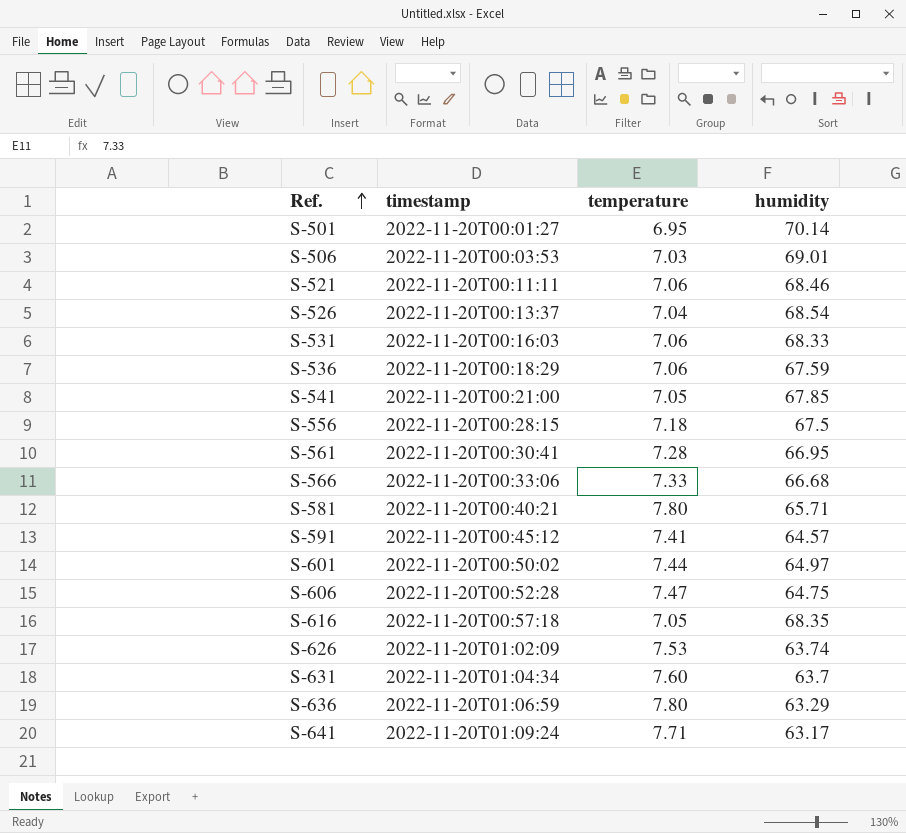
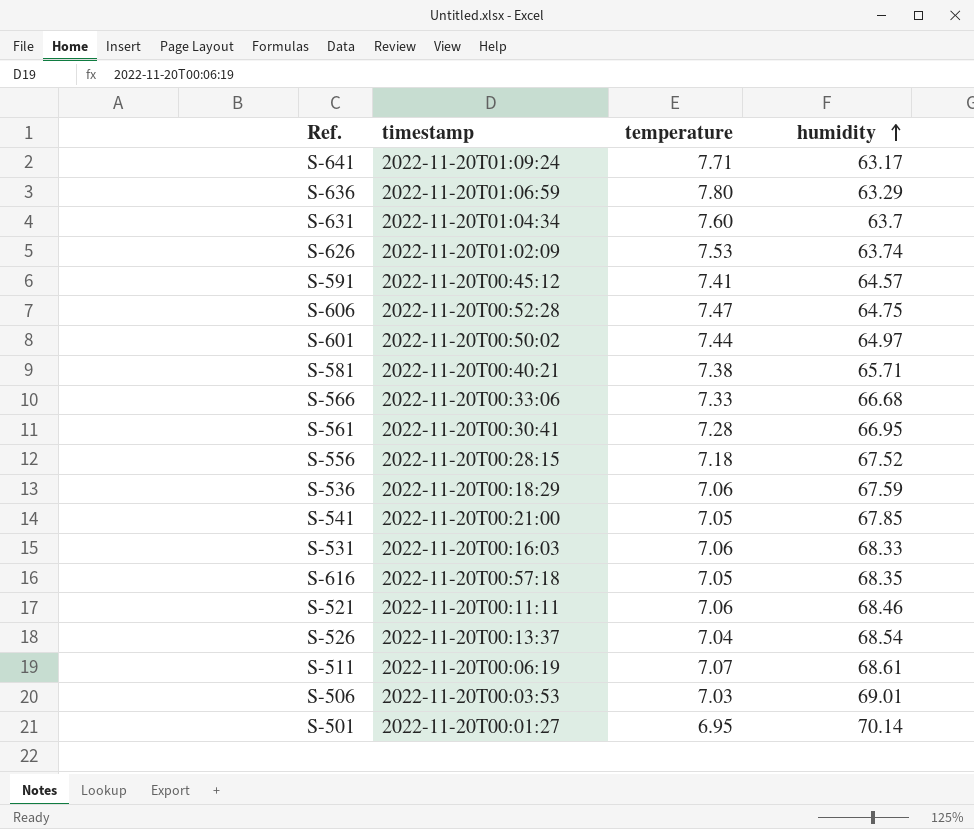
row order: Ref. ascending -> humidity ascending
S-581 | temperature: 7.80 -> 7.38
S-556 | humidity: 67.5 -> 67.52
row S-511: none -> 2022-11-20T00:06:19 | 7.07 | 68.61

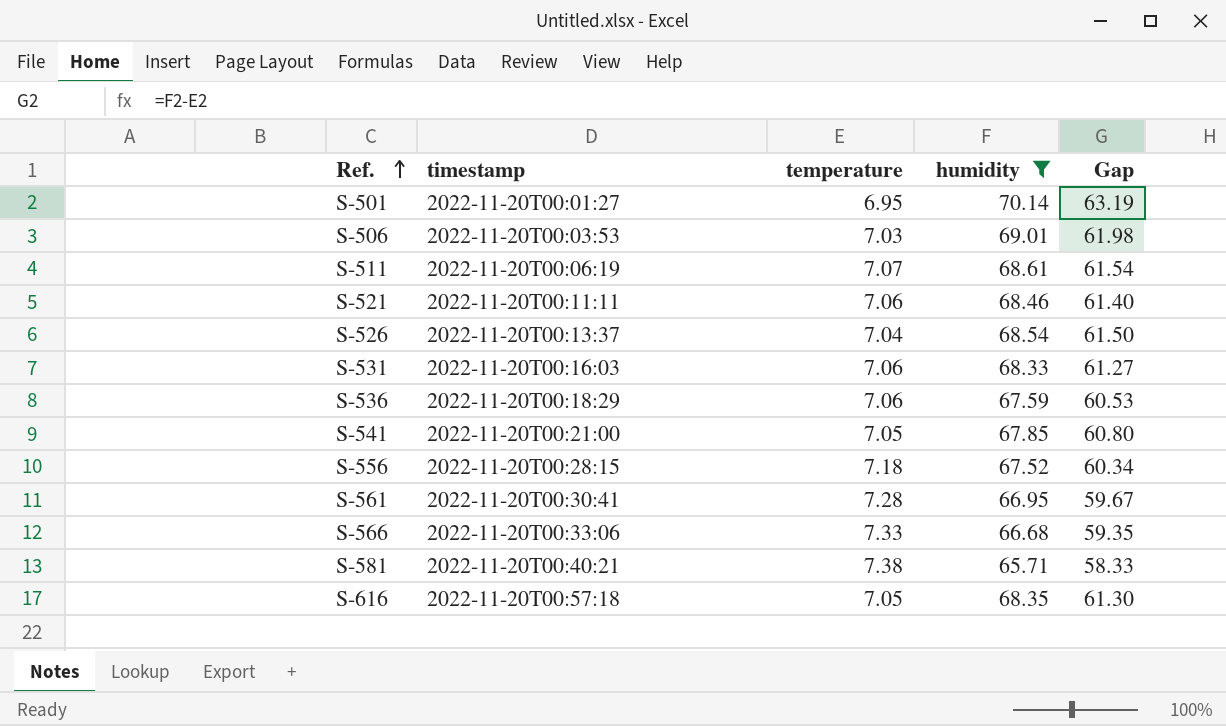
filter: none -> humidity >= 65.71
row order: humidity ascending -> Ref. ascending
column Gap | formula: none -> [humidity] - [temperature]

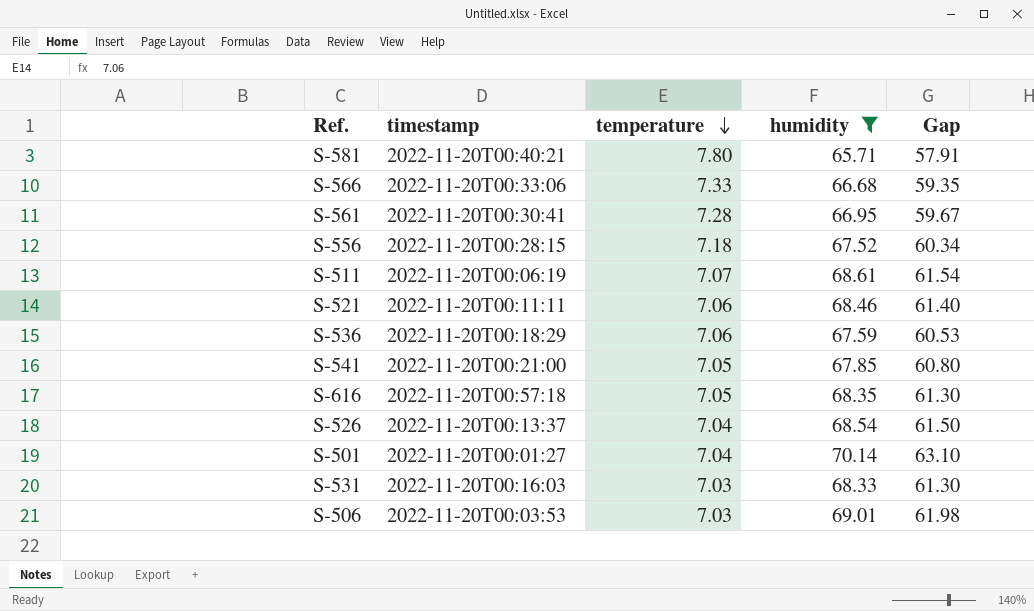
row order: Ref. ascending -> temperature descending
S-581 | temperature: 7.38 -> 7.80
S-581 | Gap: 58.33 -> 57.91
S-501 | temperature: 6.95 -> 7.04
S-501 | Gap: 63.19 -> 63.10
S-531 | temperature: 7.06 -> 7.03
S-531 | Gap: 61.27 -> 61.30

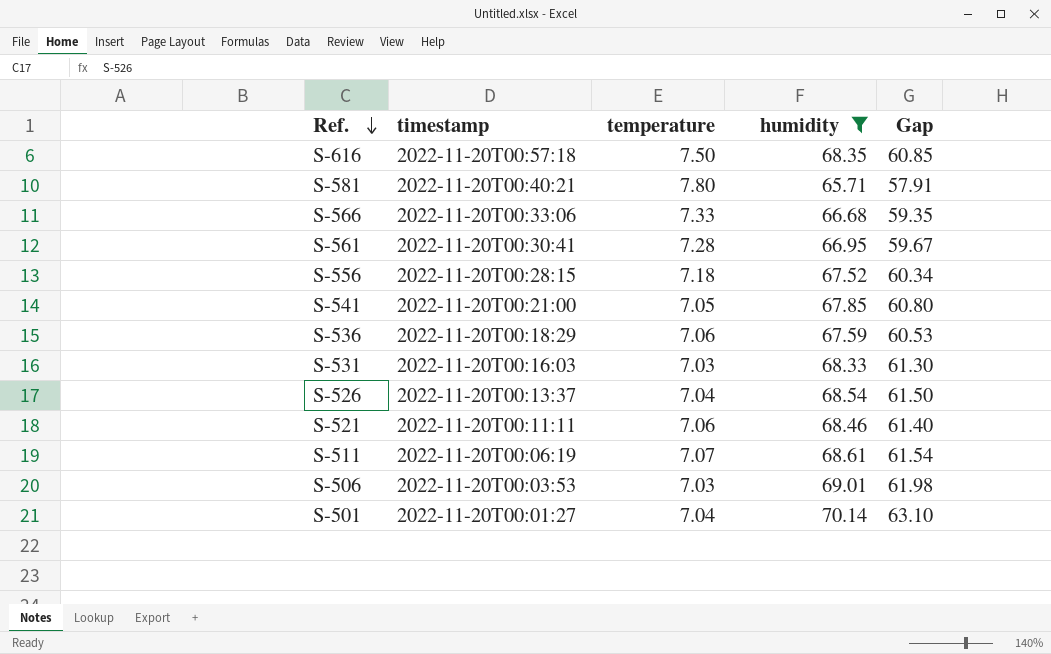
row order: temperature descending -> Ref. descending
S-616 | temperature: 7.05 -> 7.50
S-616 | Gap: 61.30 -> 60.85

